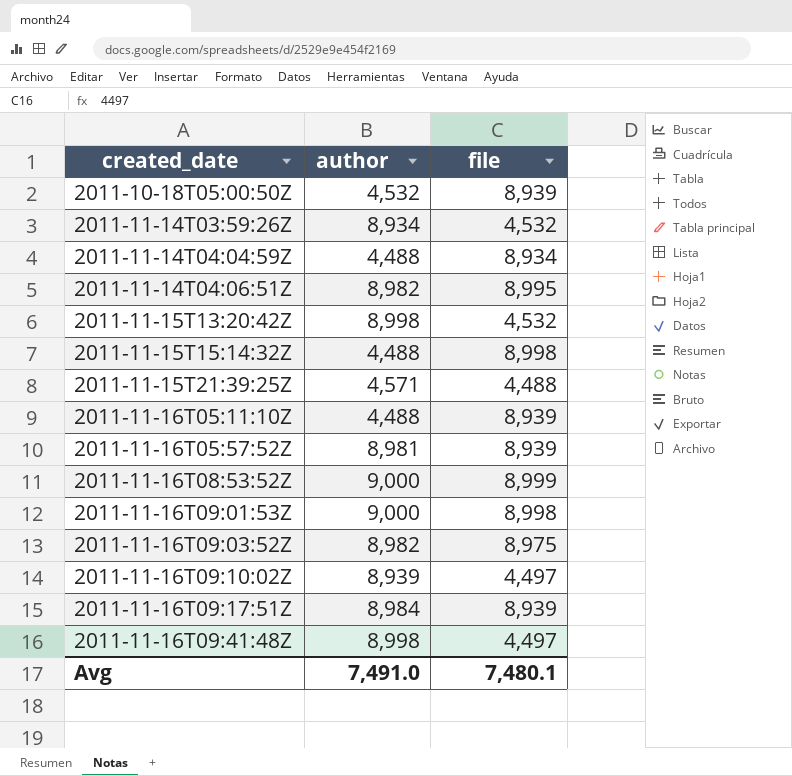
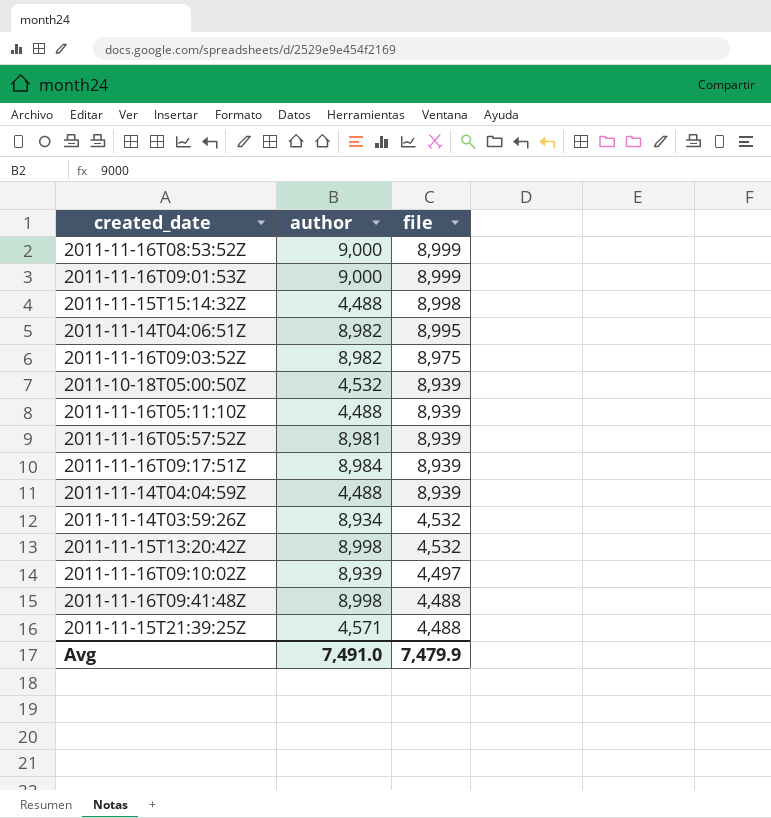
row order: created_date ascending -> file descending
2011-11-16T09:01:53Z | file: 8,998 -> 8,999
2011-11-14T04:04:59Z | file: 8,934 -> 8,939
2011-11-16T09:41:48Z | file: 4,497 -> 4,488
Avg | file: 7,480.1 -> 7,479.9

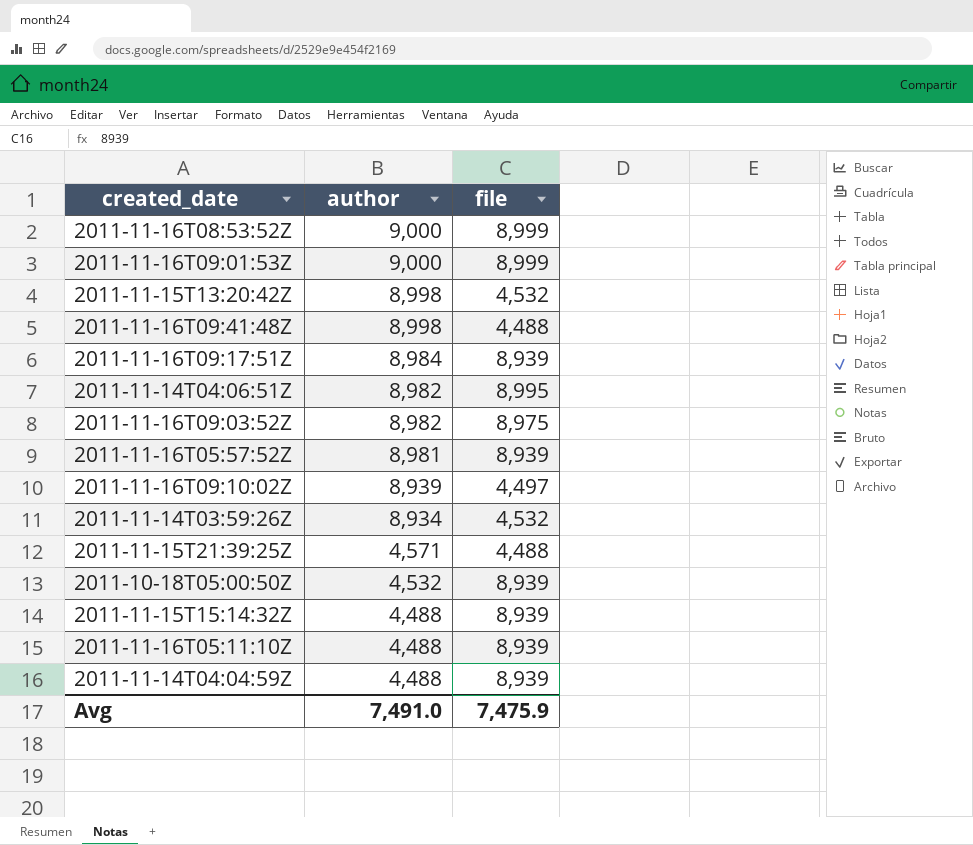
row order: file descending -> author descending
2011-11-15T15:14:32Z | file: 8,998 -> 8,939
Avg | file: 7,479.9 -> 7,475.9

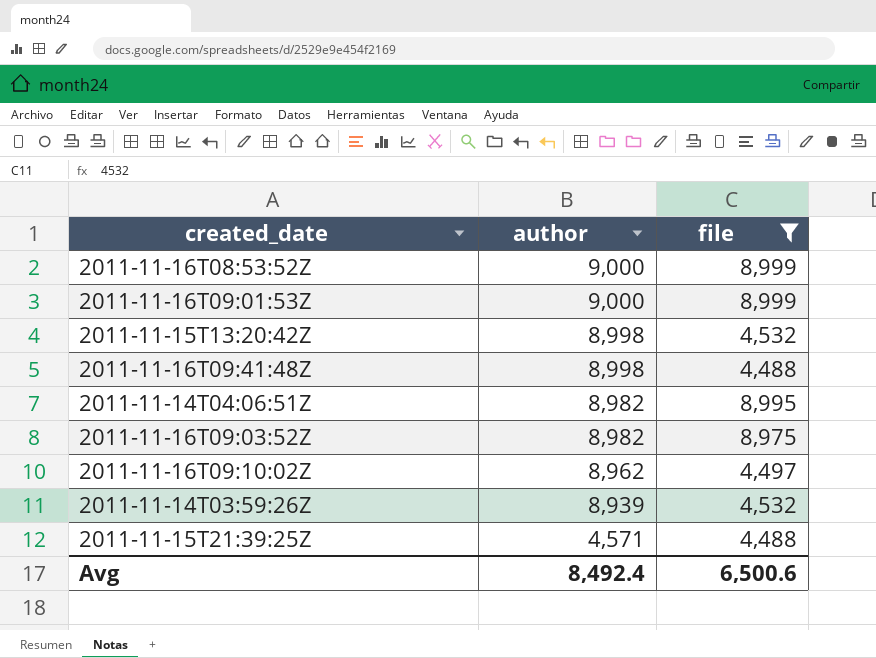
filter: none -> file != 8,939
2011-11-16T09:10:02Z | author: 8,939 -> 8,962
2011-11-14T03:59:26Z | author: 8,934 -> 8,939
Avg | author: 7,491.0 -> 8,492.4
Avg | file: 7,475.9 -> 6,500.6

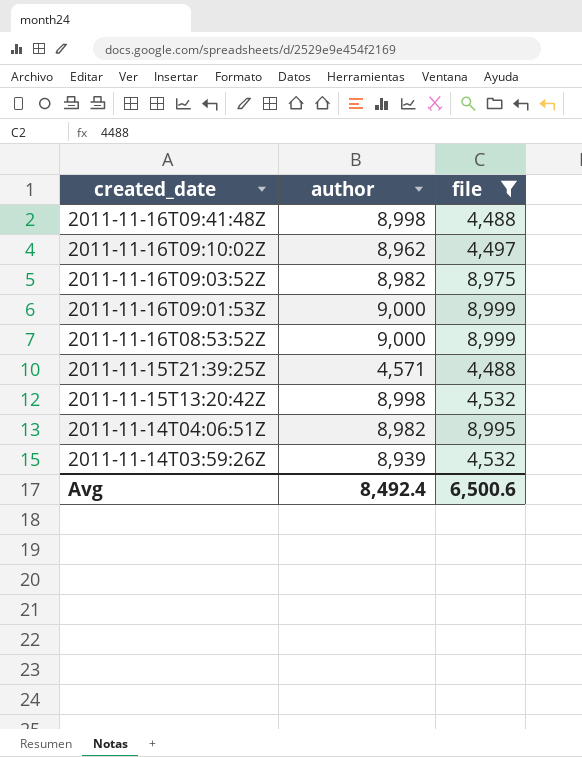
row order: author descending -> created_date descending

